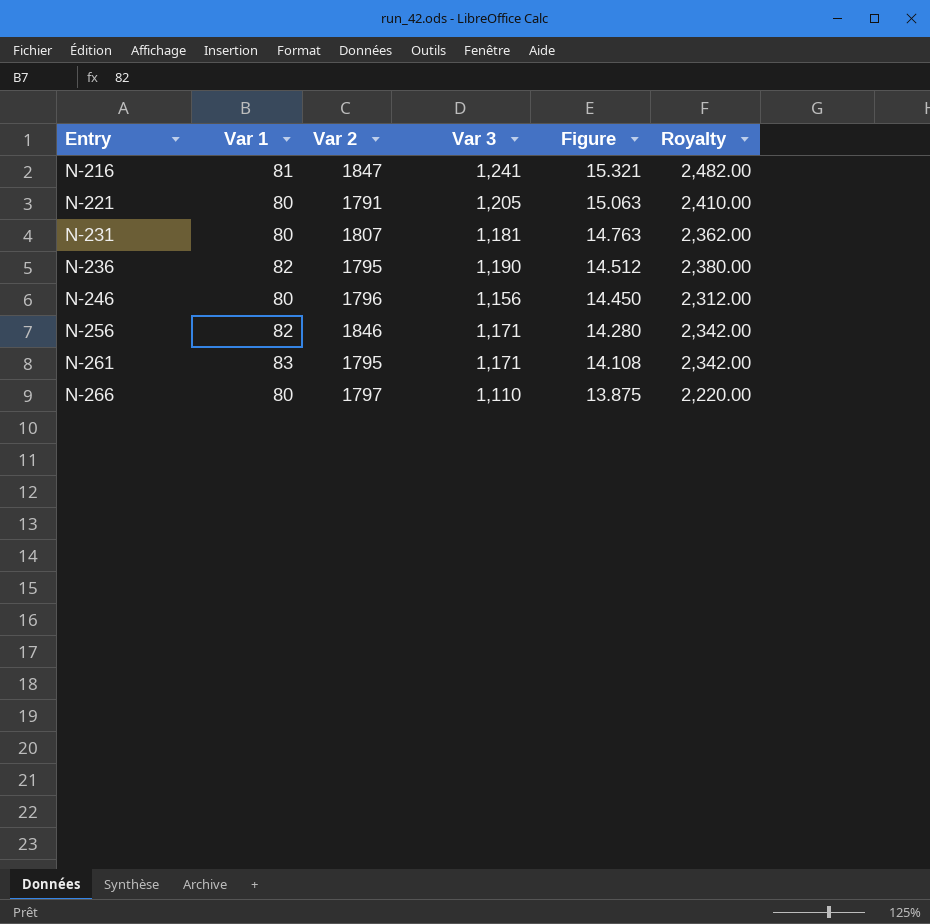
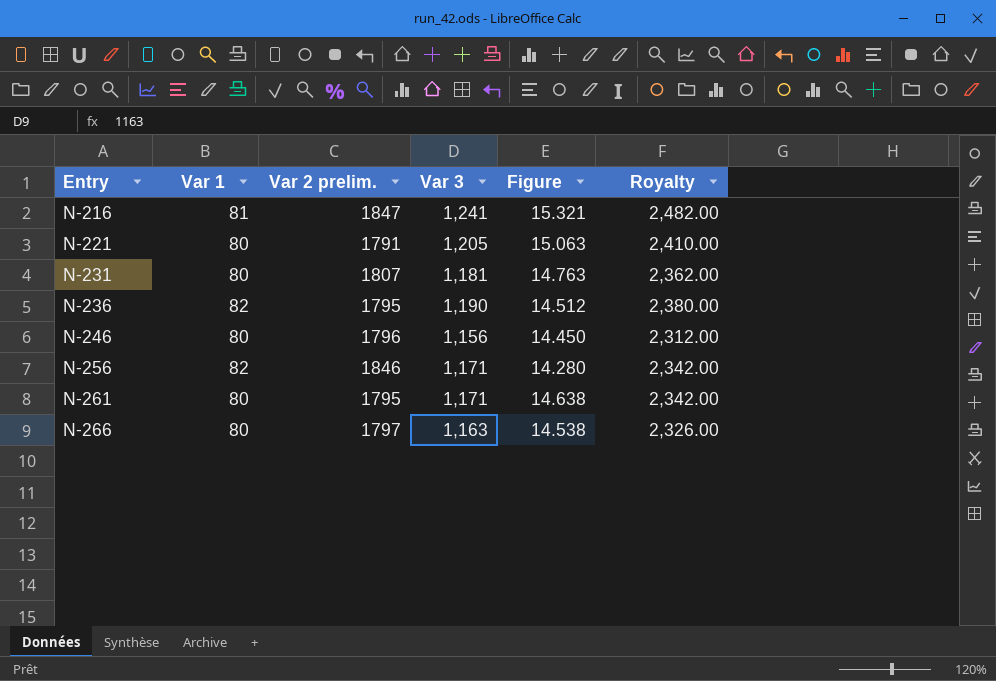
column name: Var 2 -> Var 2 prelim.
N-261 | Var 1: 83 -> 80
N-261 | Figure: 14.108 -> 14.638
N-266 | Var 3: 1,110 -> 1,163
N-266 | Figure: 13.875 -> 14.538
N-266 | Royalty: 2,220.00 -> 2,326.00

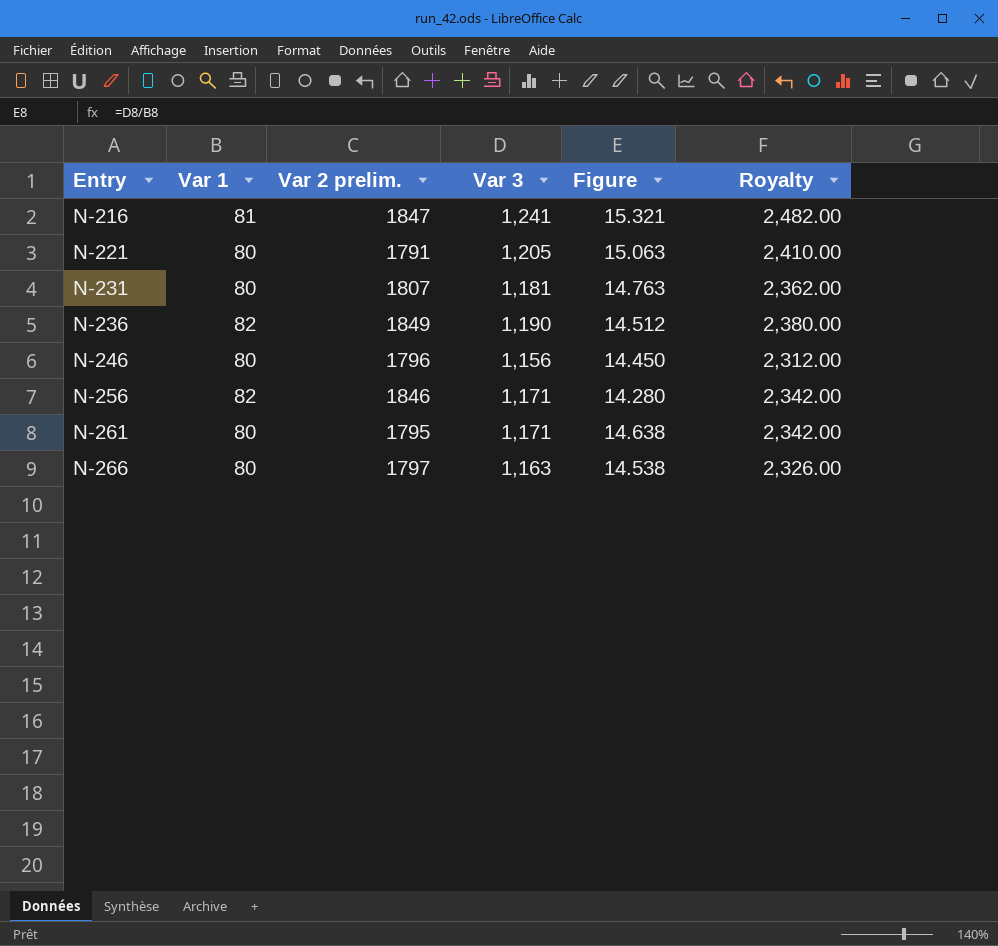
N-236 | Var 2 prelim.: 1795 -> 1849

